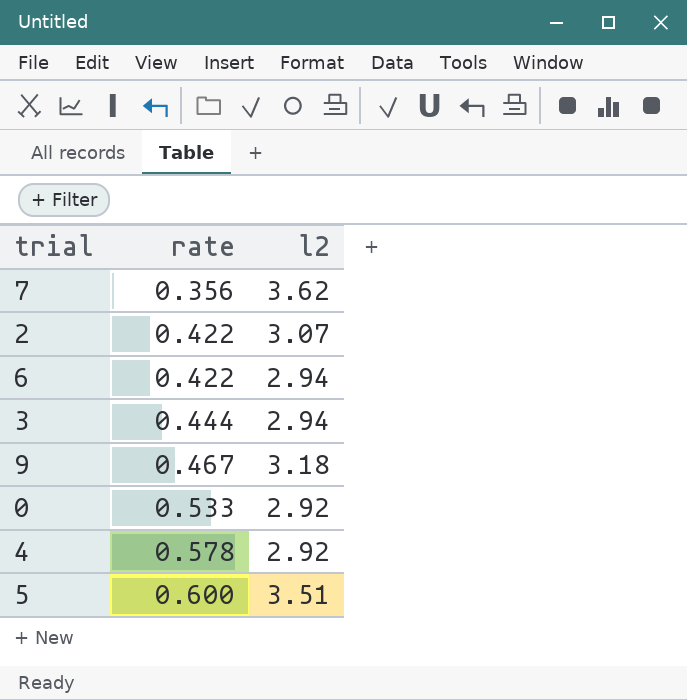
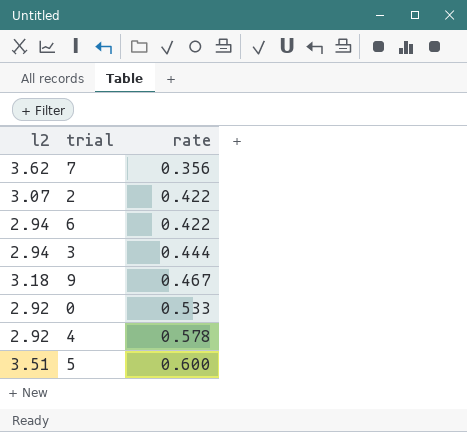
column l2 | position: 3 -> 1

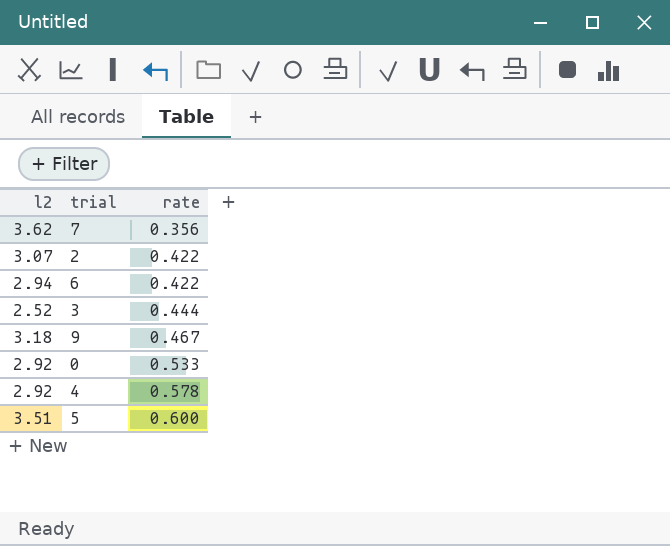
3 | l2: 2.94 -> 2.52

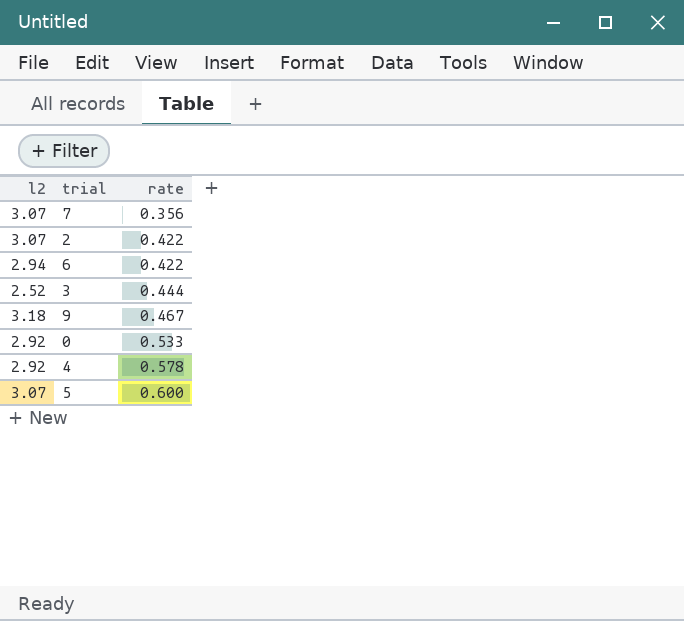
7 | l2: 3.62 -> 3.07
5 | l2: 3.51 -> 3.07

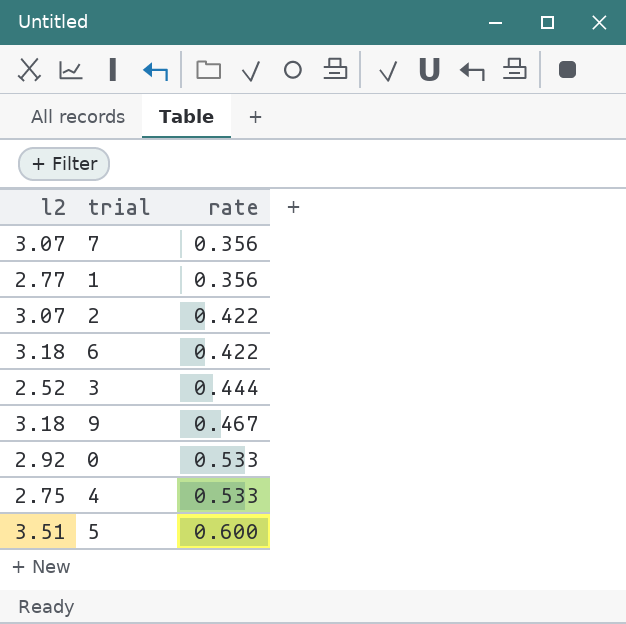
row 1: none -> 2.77 | 0.356
6 | l2: 2.94 -> 3.18
4 | l2: 2.92 -> 2.75
4 | rate: 0.578 -> 0.533
5 | l2: 3.07 -> 3.51

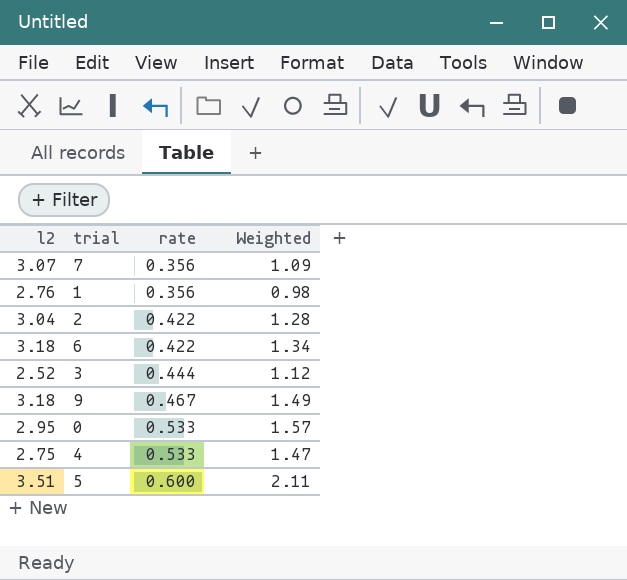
column Weighted | formula: none -> [l2] * [rate]
1 | l2: 2.77 -> 2.76
2 | l2: 3.07 -> 3.04
0 | l2: 2.92 -> 2.95

